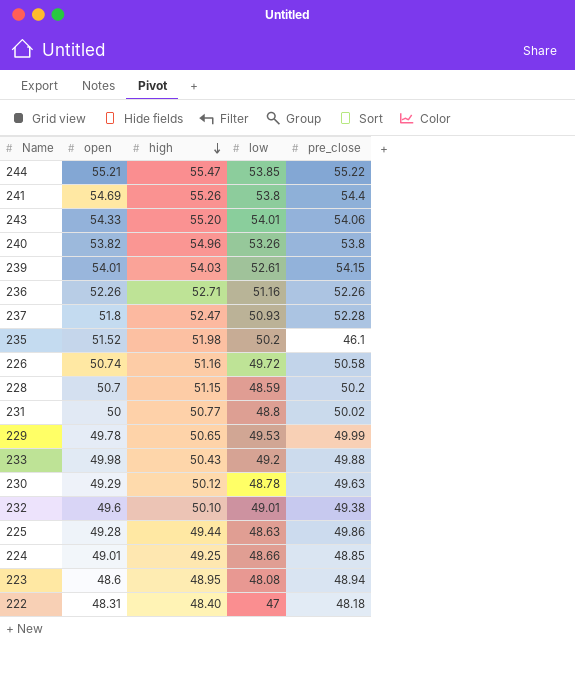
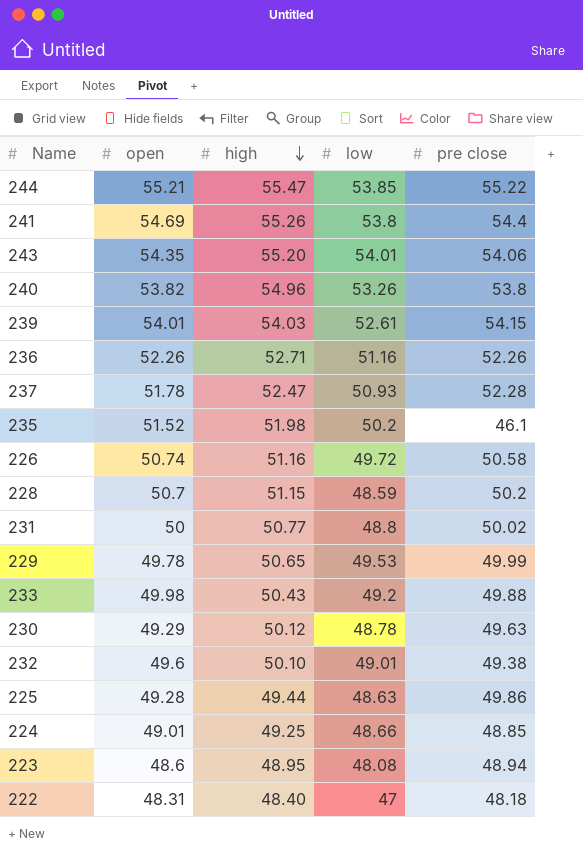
column name: pre_close -> pre close
243 | open: 54.33 -> 54.35
237 | open: 51.8 -> 51.78

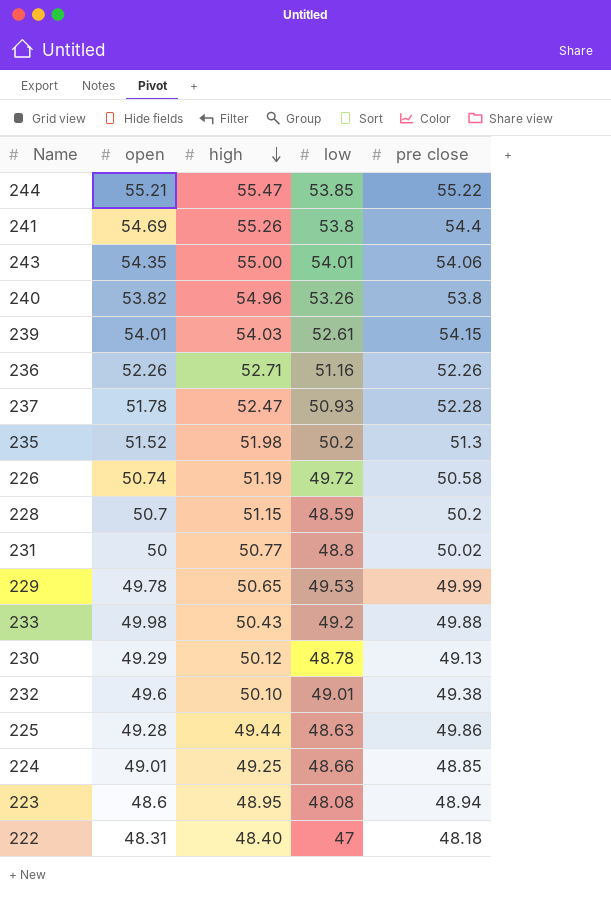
243 | high: 55.20 -> 55.00
235 | pre close: 46.1 -> 51.3
226 | high: 51.16 -> 51.19
230 | pre close: 49.63 -> 49.13

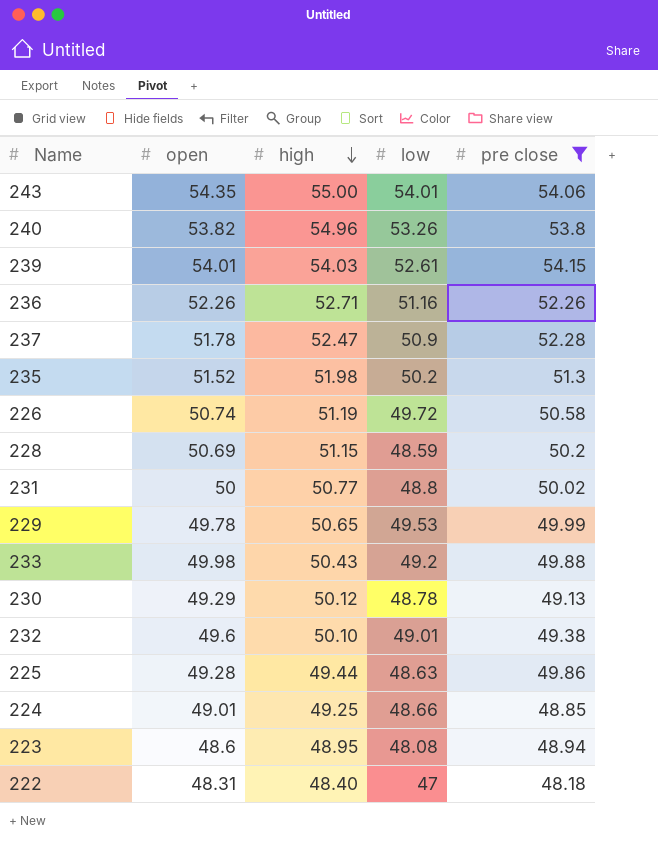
filter: none -> pre close <= 54.15
237 | low: 50.93 -> 50.9
228 | open: 50.7 -> 50.69

